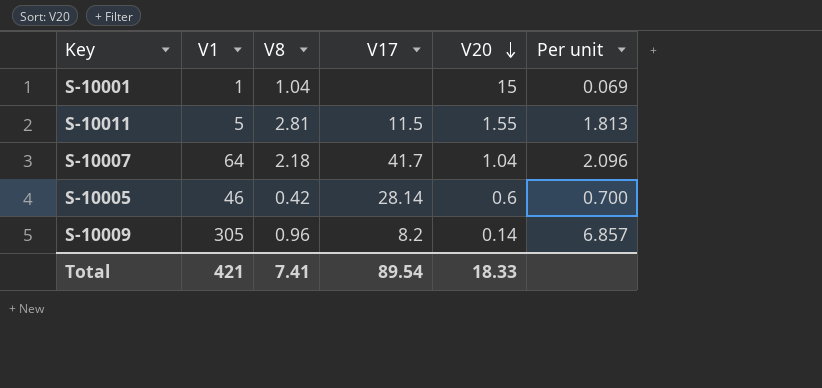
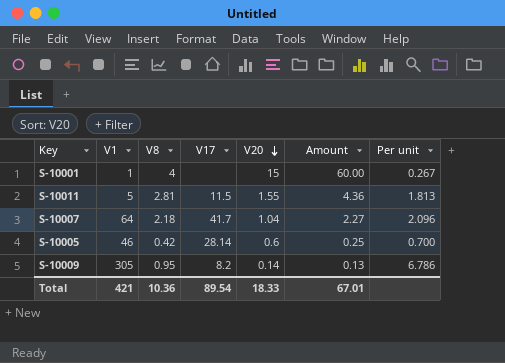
column Amount | formula: none -> [V8] * [V20]
S-10001 | V8: 1.04 -> 4
S-10001 | Per unit: 0.069 -> 0.267
S-10009 | V8: 0.96 -> 0.95
S-10009 | Per unit: 6.857 -> 6.786
Total | V8: 7.41 -> 10.36

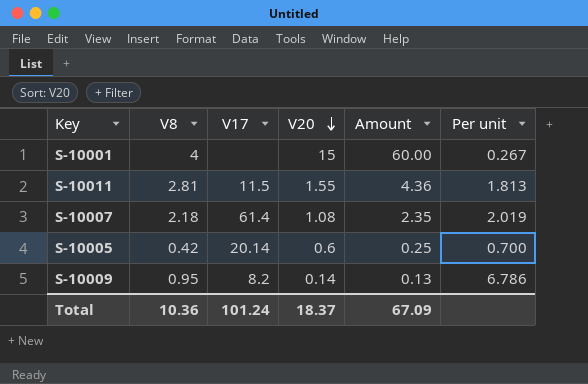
column V1 | position: 2 -> none
S-10007 | V17: 41.7 -> 61.4
S-10007 | V20: 1.04 -> 1.08
S-10007 | Amount: 2.27 -> 2.35
S-10007 | Per unit: 2.096 -> 2.019
S-10005 | V17: 28.14 -> 20.14
Total | V17: 89.54 -> 101.24
Total | V20: 18.33 -> 18.37
Total | Amount: 67.01 -> 67.09

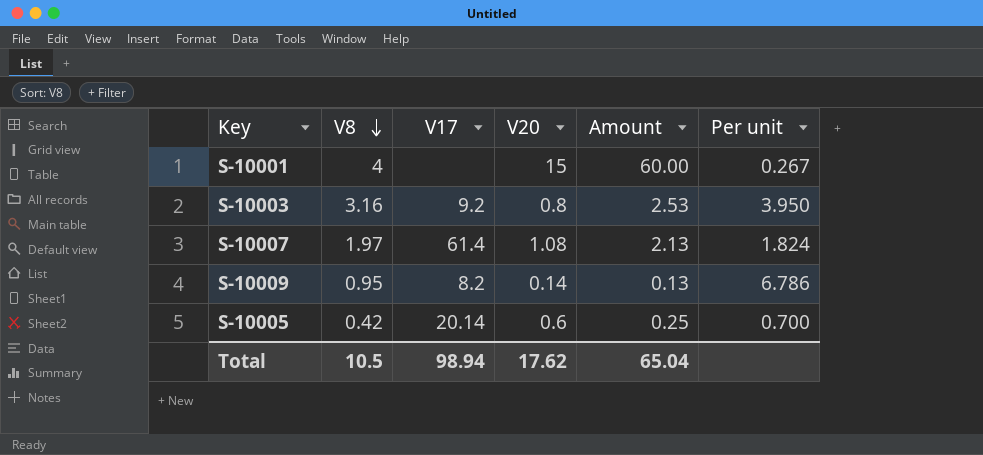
row order: V20 descending -> V8 descending
row S-10011: 2.81 | 11.5 | 1.55 | 4.36 | 1.813 -> none
row S-10003: none -> 3.16 | 9.2 | 0.8 | 2.53 | 3.950
S-10007 | V8: 2.18 -> 1.97
S-10007 | Amount: 2.35 -> 2.13
S-10007 | Per unit: 2.019 -> 1.824
Total | V8: 10.36 -> 10.5
Total | V17: 101.24 -> 98.94
Total | V20: 18.37 -> 17.62
Total | Amount: 67.09 -> 65.04

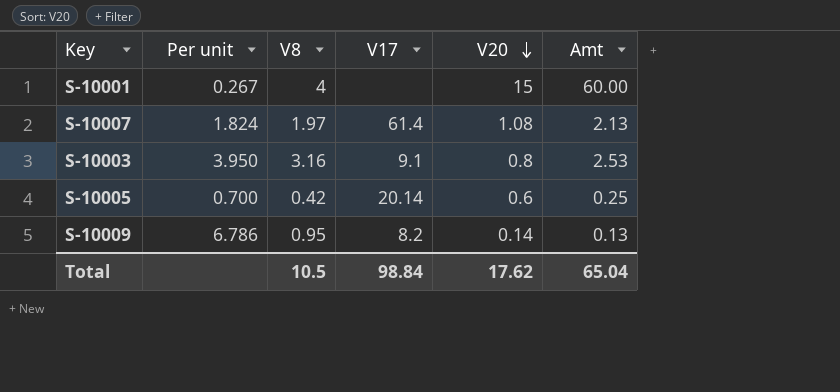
row order: V8 descending -> V20 descending
column Per unit | position: 6 -> 2
column name: Amount -> Amt
S-10003 | V17: 9.2 -> 9.1
Total | V17: 98.94 -> 98.84

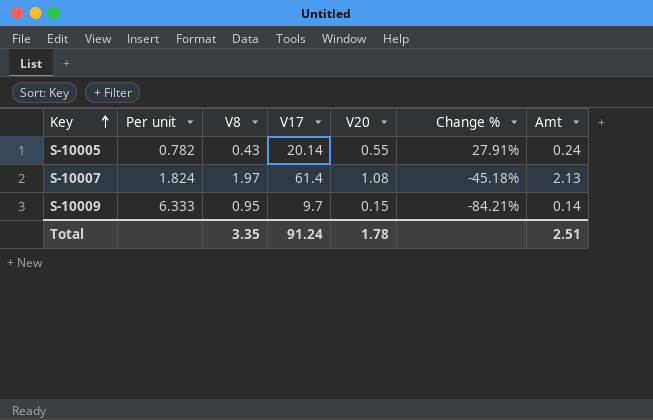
row order: V20 descending -> Key ascending
column Change % | formula: none -> ([V20] - [V8]) / [V8]
row S-10001: 0.267 | 4 | none | 15 | 60.00 -> none
row S-10003: 3.950 | 3.16 | 9.1 | 0.8 | 2.53 -> none
S-10005 | Per unit: 0.700 -> 0.782
S-10005 | V8: 0.42 -> 0.43
S-10005 | V20: 0.6 -> 0.55
S-10005 | Amt: 0.25 -> 0.24
S-10009 | Per unit: 6.786 -> 6.333
S-10009 | V17: 8.2 -> 9.7
S-10009 | V20: 0.14 -> 0.15
S-10009 | Amt: 0.13 -> 0.14
Total | V8: 10.5 -> 3.35
Total | V17: 98.84 -> 91.24
Total | V20: 17.62 -> 1.78
Total | Amt: 65.04 -> 2.51

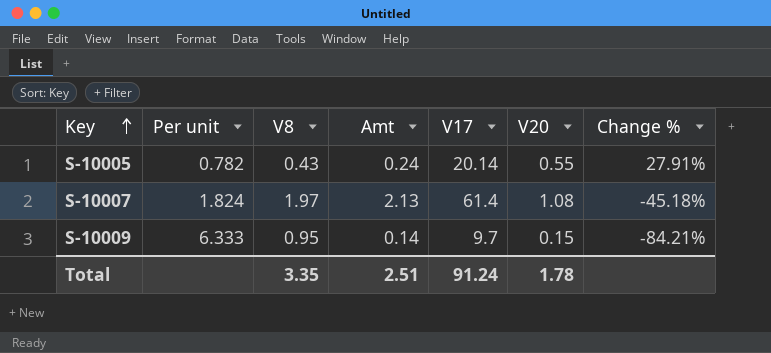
column Amt | position: 7 -> 4

